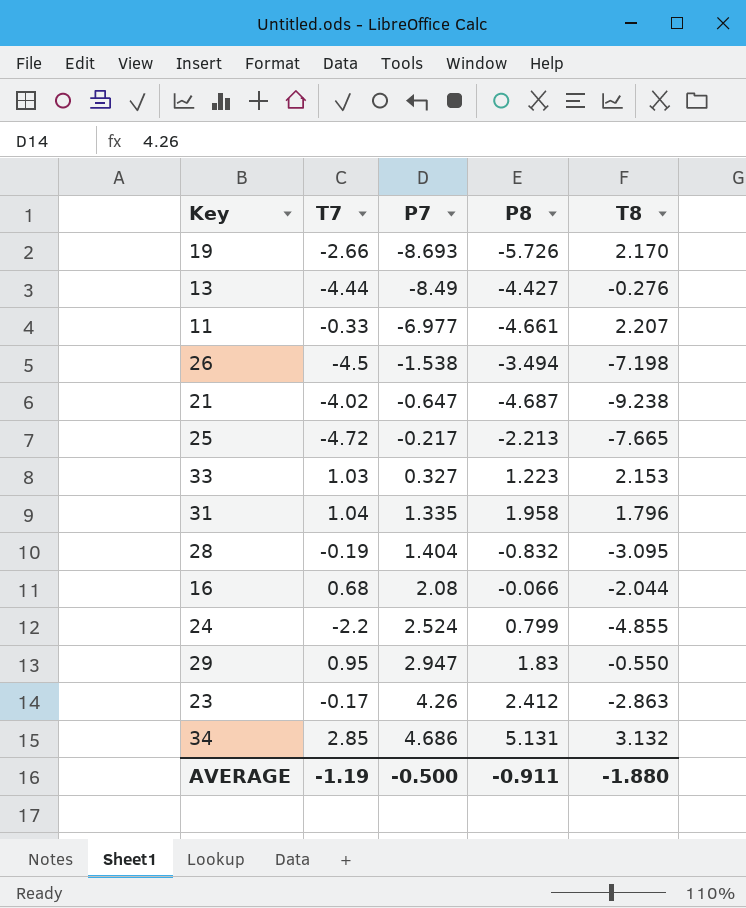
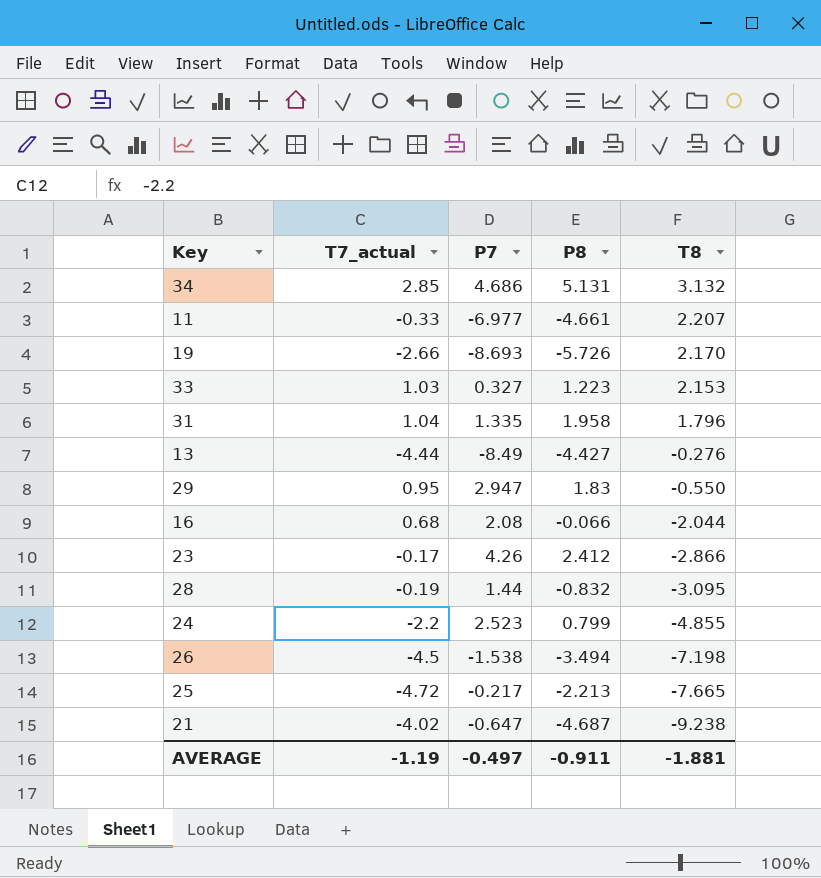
row order: P7 ascending -> T8 descending
column name: T7 -> T7_actual
23 | T8: -2.863 -> -2.866
28 | P7: 1.404 -> 1.44
24 | P7: 2.524 -> 2.523
AVERAGE | P7: -0.500 -> -0.497
AVERAGE | T8: -1.880 -> -1.881

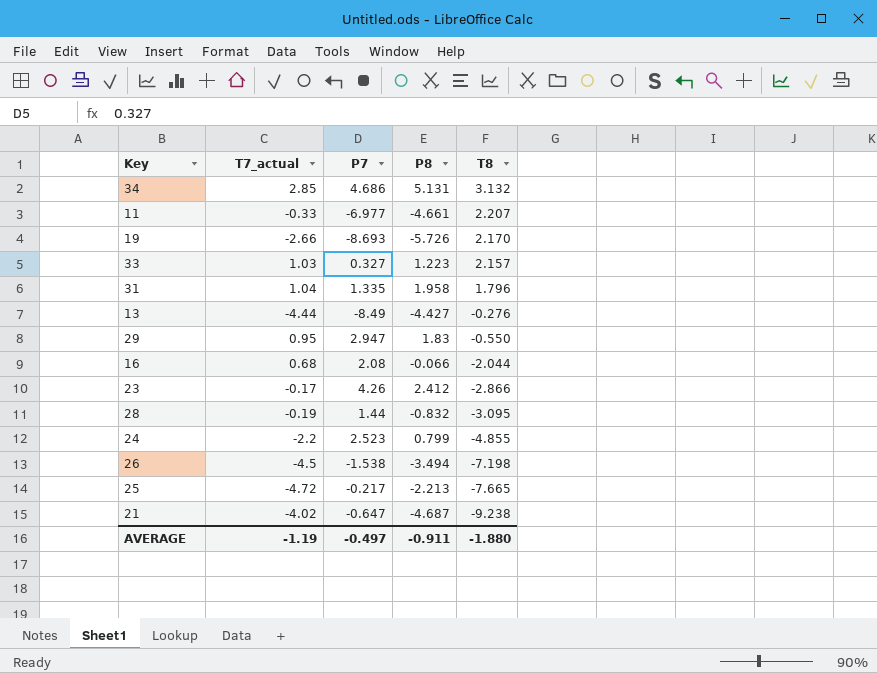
33 | T8: 2.153 -> 2.157
AVERAGE | T8: -1.881 -> -1.880

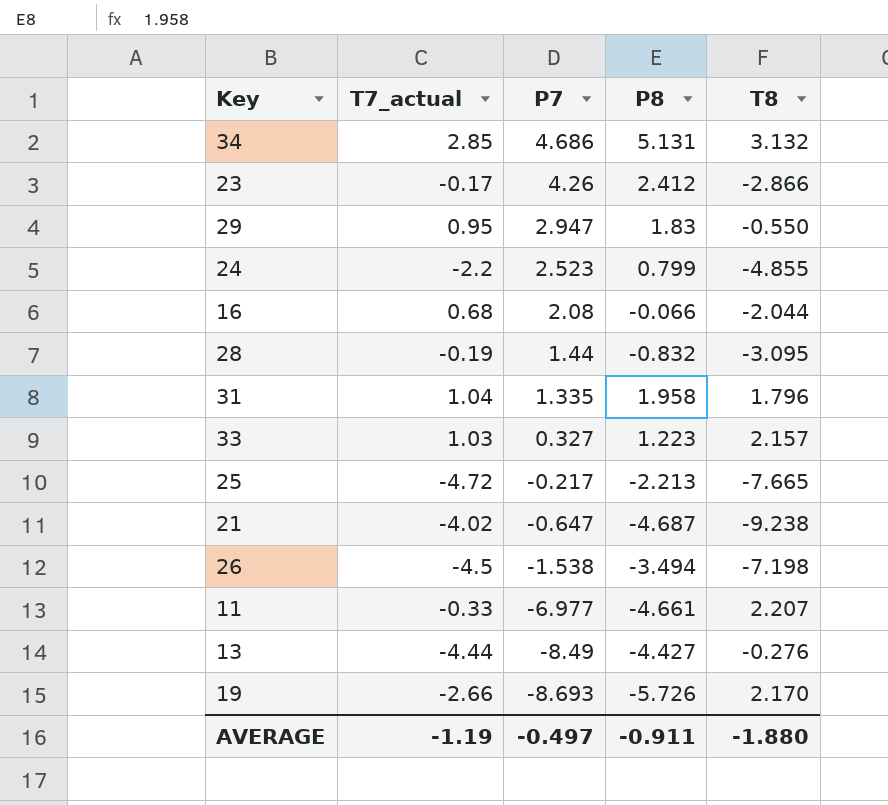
row order: T8 descending -> P7 descending

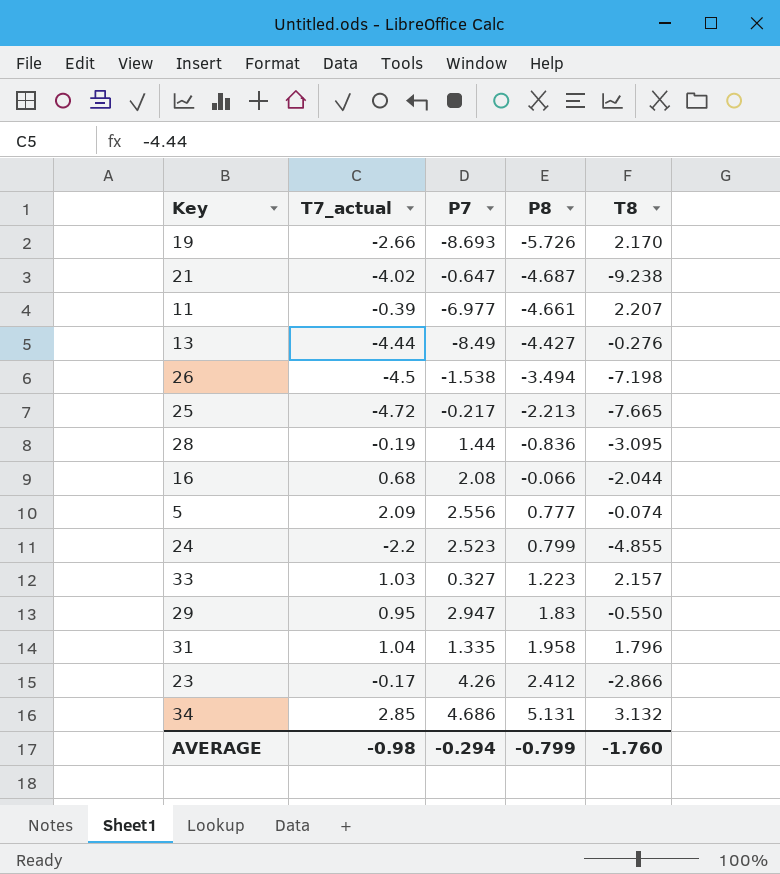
row order: P7 descending -> P8 ascending
11 | T7_actual: -0.33 -> -0.39
28 | P8: -0.832 -> -0.836
row 5: none -> 2.09 | 2.556 | 0.777 | -0.074
AVERAGE | T7_actual: -1.19 -> -0.98
AVERAGE | P7: -0.497 -> -0.294
AVERAGE | P8: -0.911 -> -0.799
AVERAGE | T8: -1.880 -> -1.760

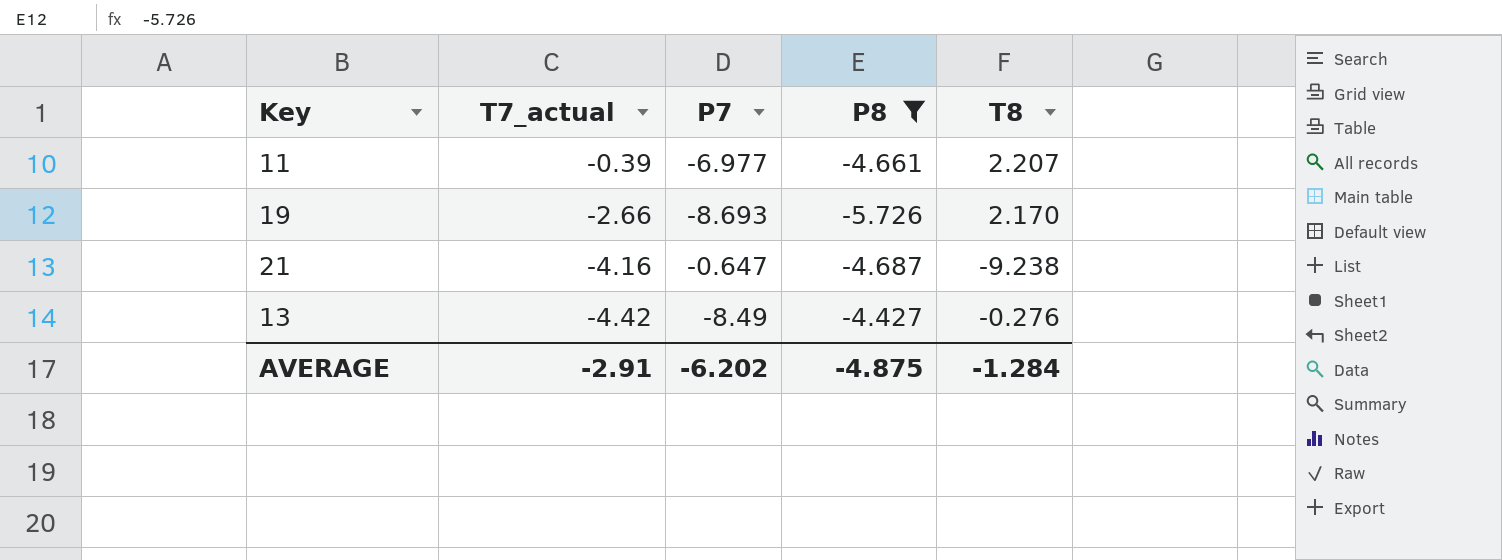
filter: none -> P8 <= -4.427
row order: P8 ascending -> T7_actual descending
21 | T7_actual: -4.02 -> -4.16
13 | T7_actual: -4.44 -> -4.42
AVERAGE | T7_actual: -0.98 -> -2.91
AVERAGE | P7: -0.294 -> -6.202
AVERAGE | P8: -0.799 -> -4.875
AVERAGE | T8: -1.760 -> -1.284

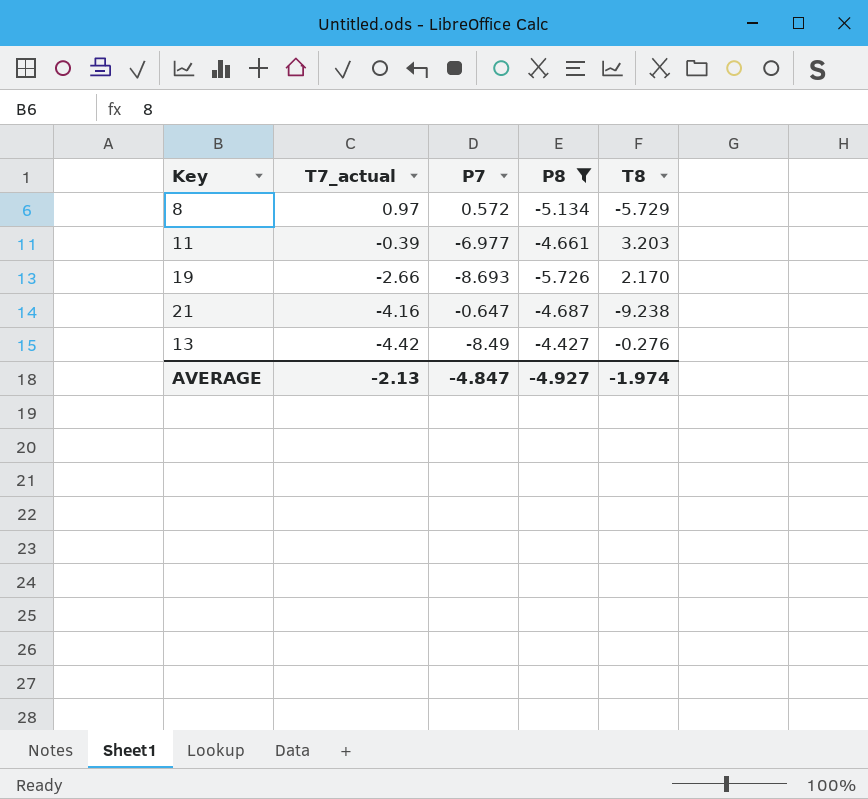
row 8: none -> 0.97 | 0.572 | -5.134 | -5.729
11 | T8: 2.207 -> 3.203
AVERAGE | T7_actual: -2.91 -> -2.13
AVERAGE | P7: -6.202 -> -4.847
AVERAGE | P8: -4.875 -> -4.927
AVERAGE | T8: -1.284 -> -1.974

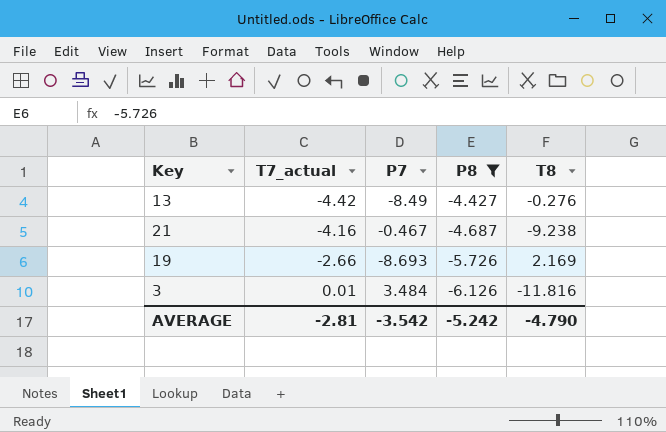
row order: T7_actual descending -> T7_actual ascending
row 8: 0.97 | 0.572 | -5.134 | -5.729 -> none
row 11: -0.39 | -6.977 | -4.661 | 3.203 -> none
21 | P7: -0.647 -> -0.467
19 | T8: 2.170 -> 2.169
row 3: none -> 0.01 | 3.484 | -6.126 | -11.816
AVERAGE | T7_actual: -2.13 -> -2.81
AVERAGE | P7: -4.847 -> -3.542
AVERAGE | P8: -4.927 -> -5.242
AVERAGE | T8: -1.974 -> -4.790

